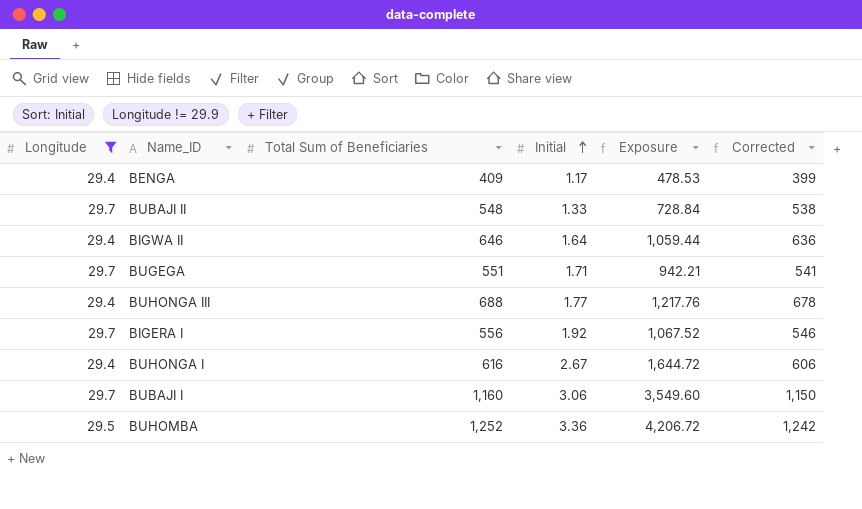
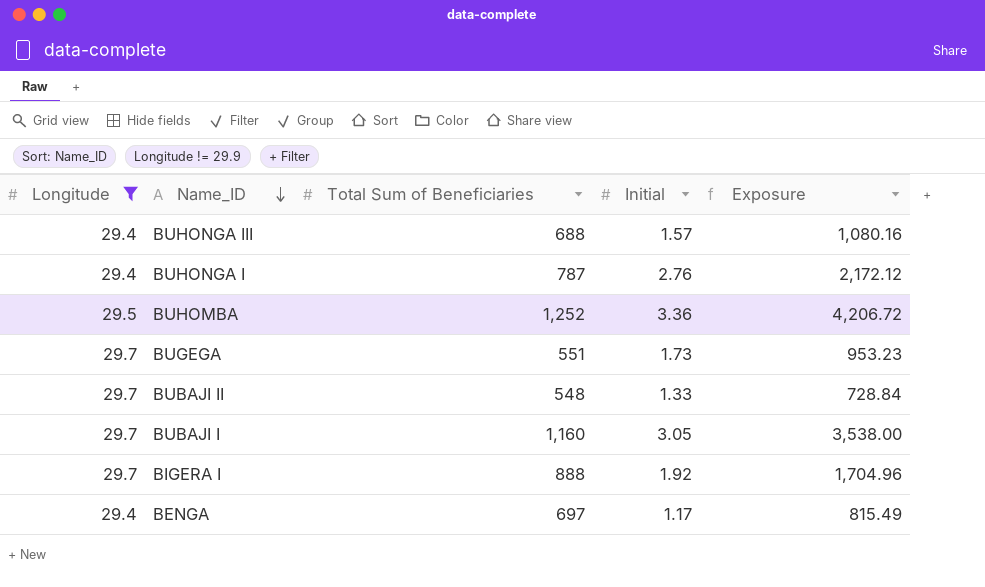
row order: Initial ascending -> Name_ID descending
column Corrected | formula: [Total Sum of Beneficiaries] - 10 -> none
row BIGWA II: 29.4 | 646 | 1.64 | 1,059.44 | 636 -> none
BUHONGA III | Initial: 1.77 -> 1.57
BUHONGA III | Exposure: 1,217.76 -> 1,080.16
BUHONGA I | Total Sum of Beneficiaries: 616 -> 787
BUHONGA I | Initial: 2.67 -> 2.76
BUHONGA I | Exposure: 1,644.72 -> 2,172.12
BUGEGA | Initial: 1.71 -> 1.73
BUGEGA | Exposure: 942.21 -> 953.23
BUBAJI I | Initial: 3.06 -> 3.05
BUBAJI I | Exposure: 3,549.60 -> 3,538.00
BIGERA I | Total Sum of Beneficiaries: 556 -> 888
BIGERA I | Exposure: 1,067.52 -> 1,704.96
BENGA | Total Sum of Beneficiaries: 409 -> 697
BENGA | Exposure: 478.53 -> 815.49

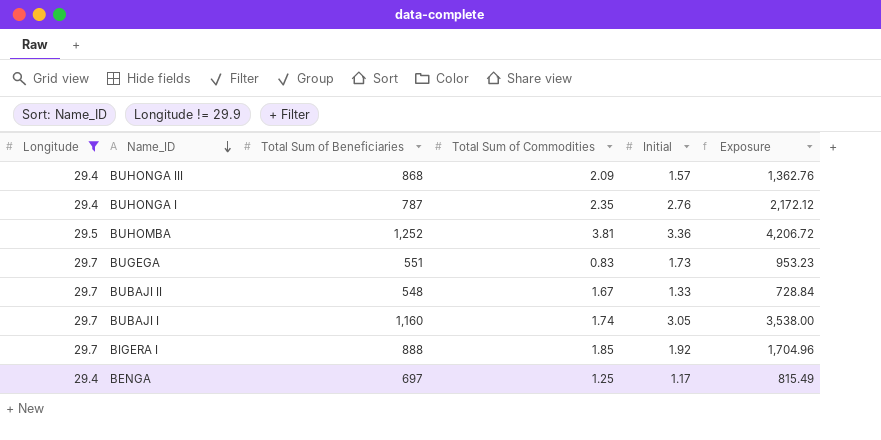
column Total Sum of Commodities | position: none -> 4
BUHONGA III | Total Sum of Beneficiaries: 688 -> 868
BUHONGA III | Exposure: 1,080.16 -> 1,362.76

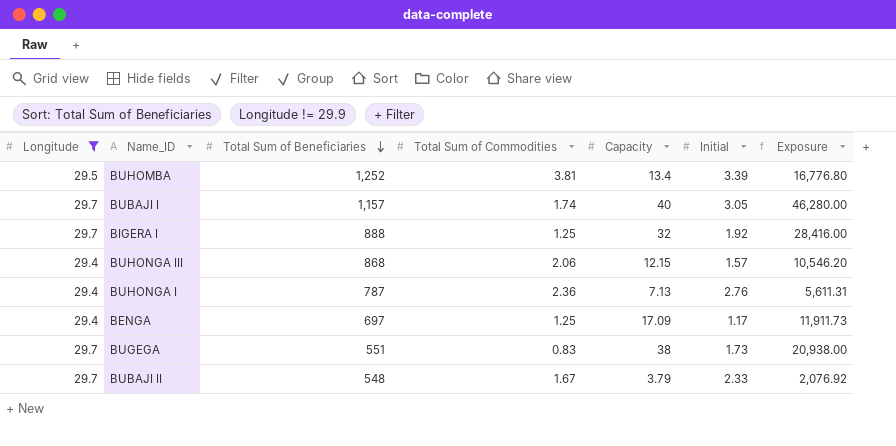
row order: Name_ID descending -> Total Sum of Beneficiaries descending
column Capacity | position: none -> 5
column Exposure | formula: [Total Sum of Beneficiaries] * [Initial] -> [Total Sum of Beneficiaries] * [Capacity]
BUHOMBA | Initial: 3.36 -> 3.39
BUBAJI I | Total Sum of Beneficiaries: 1,160 -> 1,157
BIGERA I | Total Sum of Commodities: 1.85 -> 1.25
BUHONGA III | Total Sum of Commodities: 2.09 -> 2.06
BUHONGA I | Total Sum of Commodities: 2.35 -> 2.36
BUBAJI II | Initial: 1.33 -> 2.33

